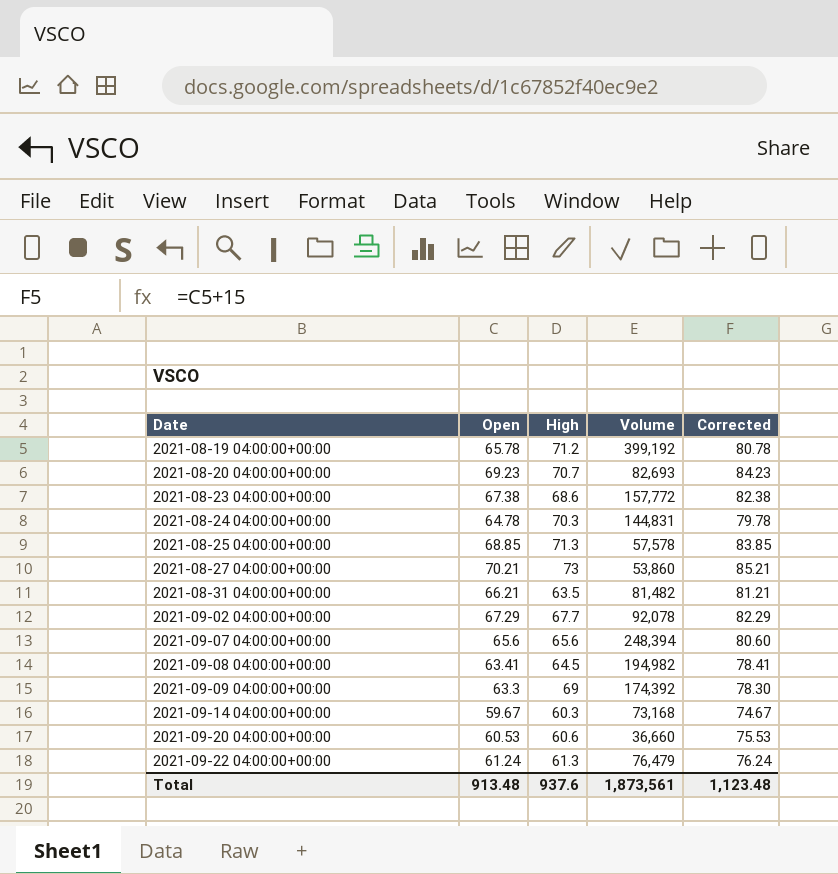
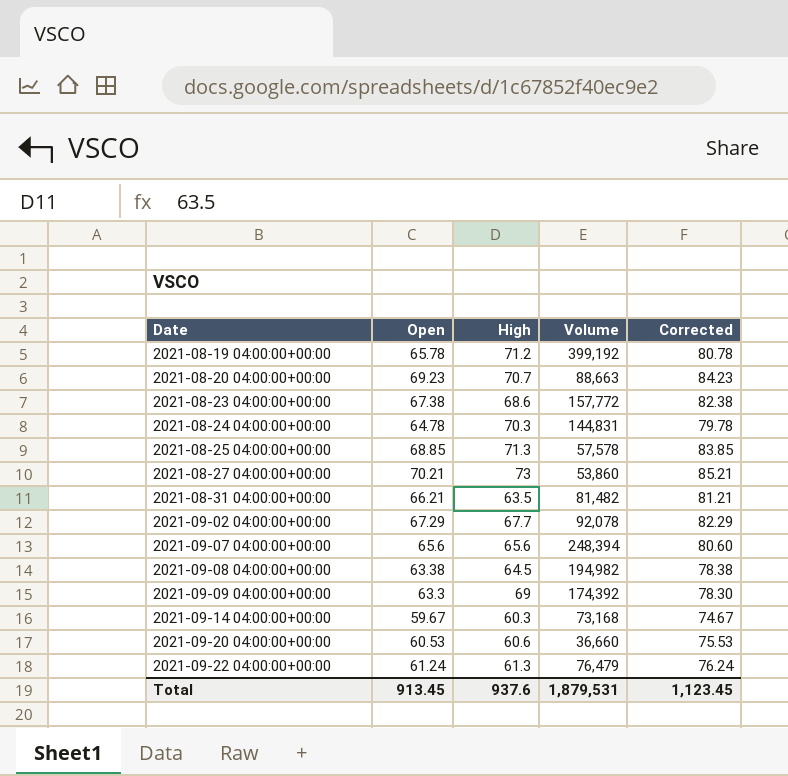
2021-08-20 04:00:00+00:00 | Volume: 82,693 -> 88,663
2021-09-08 04:00:00+00:00 | Open: 63.41 -> 63.38
2021-09-08 04:00:00+00:00 | Corrected: 78.41 -> 78.38
Total | Open: 913.48 -> 913.45
Total | Volume: 1,873,561 -> 1,879,531
Total | Corrected: 1,123.48 -> 1,123.45

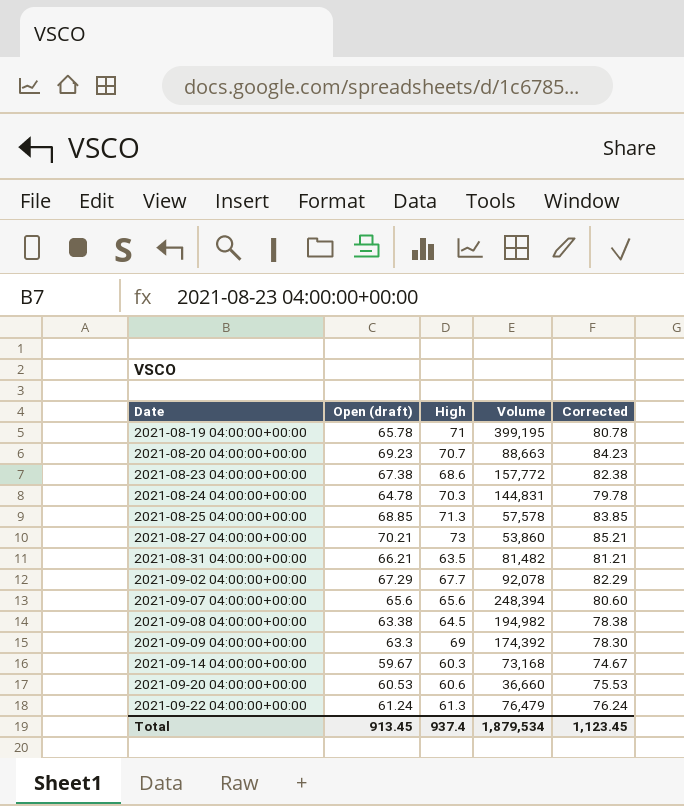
column name: Open -> Open (draft)
2021-08-19 04:00:00+00:00 | High: 71.2 -> 71
2021-08-19 04:00:00+00:00 | Volume: 399,192 -> 399,195
Total | High: 937.6 -> 937.4
Total | Volume: 1,879,531 -> 1,879,534

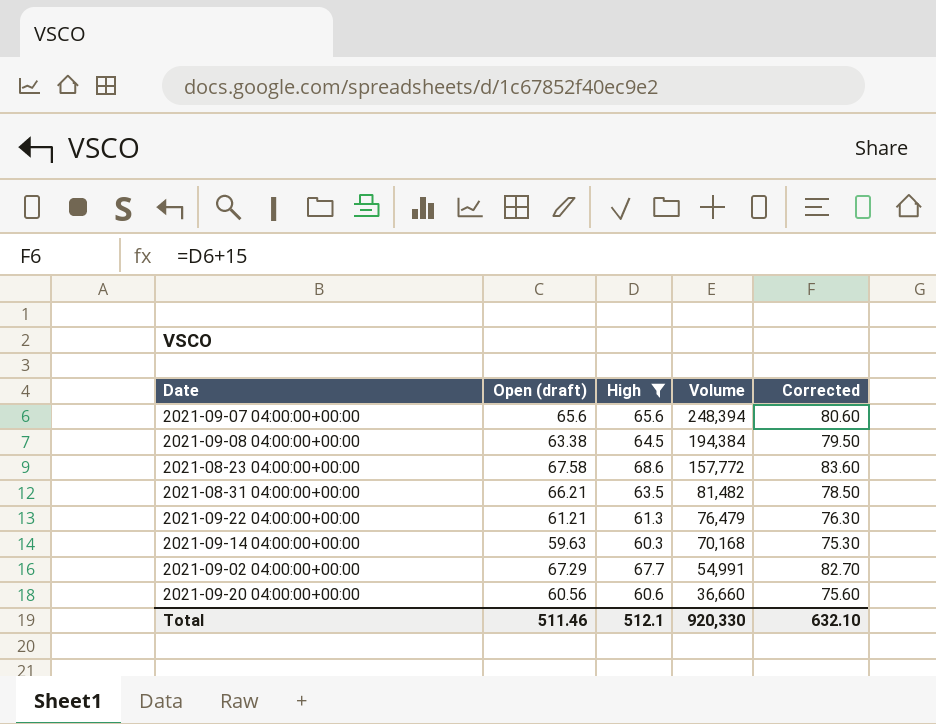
filter: none -> High <= 68.6
row order: Date ascending -> Volume descending
column Corrected | formula: [Open (draft)] + 15 -> [High] + 15
2021-09-08 04:00:00+00:00 | Volume: 194,982 -> 194,384
2021-08-23 04:00:00+00:00 | Open (draft): 67.38 -> 67.58
2021-09-22 04:00:00+00:00 | Open (draft): 61.24 -> 61.21
2021-09-14 04:00:00+00:00 | Open (draft): 59.67 -> 59.63
2021-09-14 04:00:00+00:00 | Volume: 73,168 -> 70,168
2021-09-02 04:00:00+00:00 | Volume: 92,078 -> 54,991
2021-09-20 04:00:00+00:00 | Open (draft): 60.53 -> 60.56
Total | Open (draft): 913.45 -> 511.46
Total | High: 937.4 -> 512.1
Total | Volume: 1,879,534 -> 920,330
Total | Corrected: 1,123.45 -> 632.10

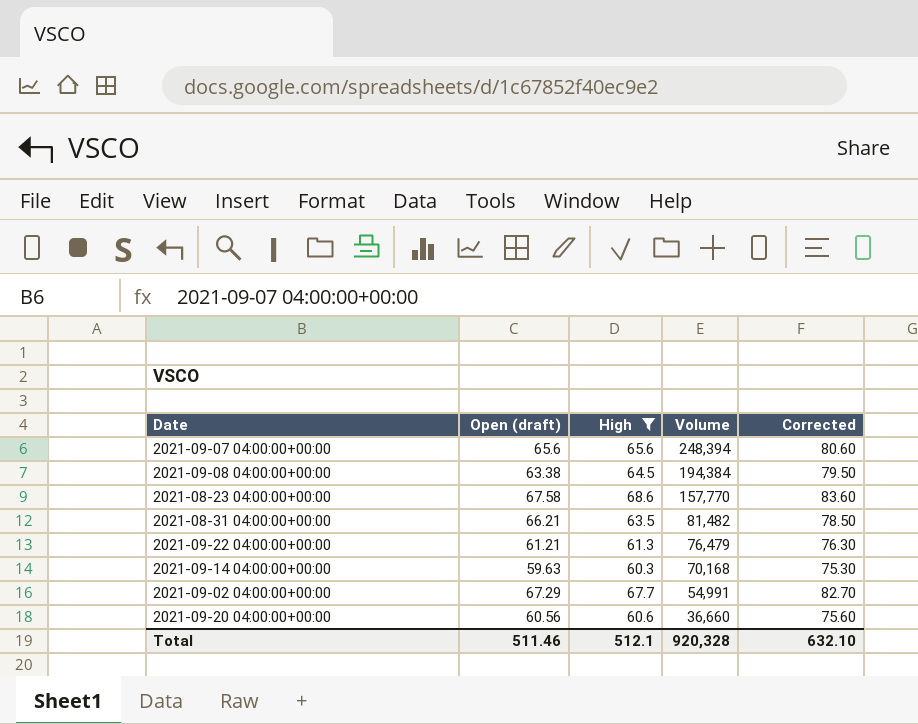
2021-08-23 04:00:00+00:00 | Volume: 157,772 -> 157,770
Total | Volume: 920,330 -> 920,328

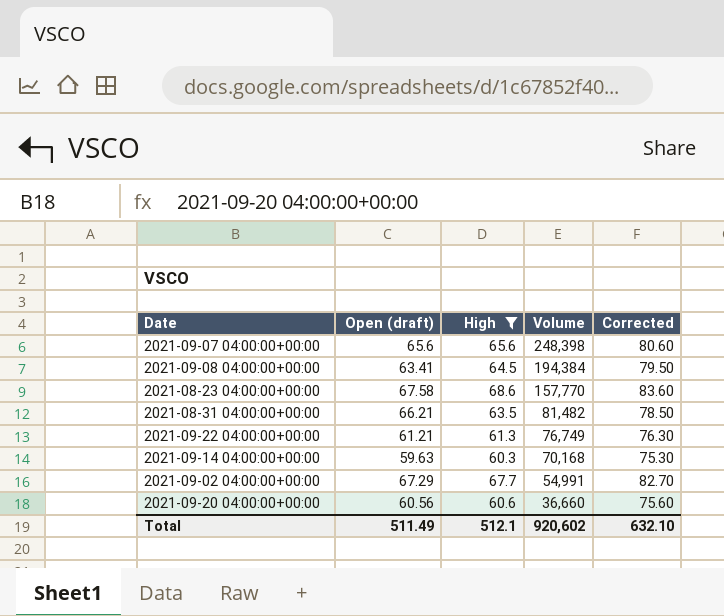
2021-09-07 04:00:00+00:00 | Volume: 248,394 -> 248,398
2021-09-08 04:00:00+00:00 | Open (draft): 63.38 -> 63.41
2021-09-22 04:00:00+00:00 | Volume: 76,479 -> 76,749
Total | Open (draft): 511.46 -> 511.49
Total | Volume: 920,328 -> 920,602

